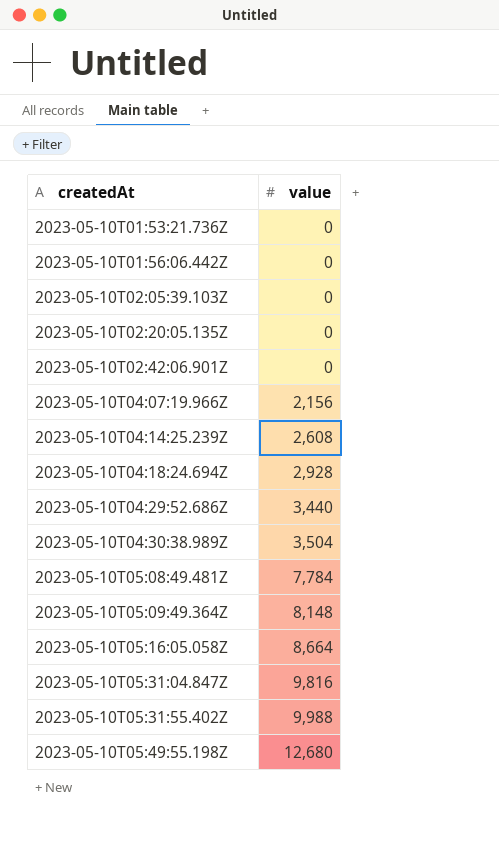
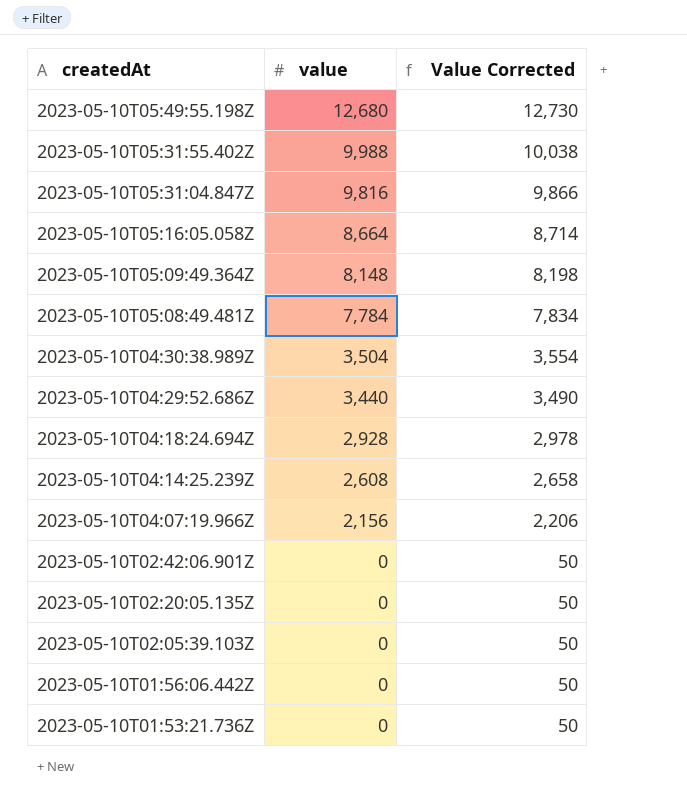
row order: createdAt ascending -> createdAt descending
column Value Corrected | formula: none -> [value] + 50

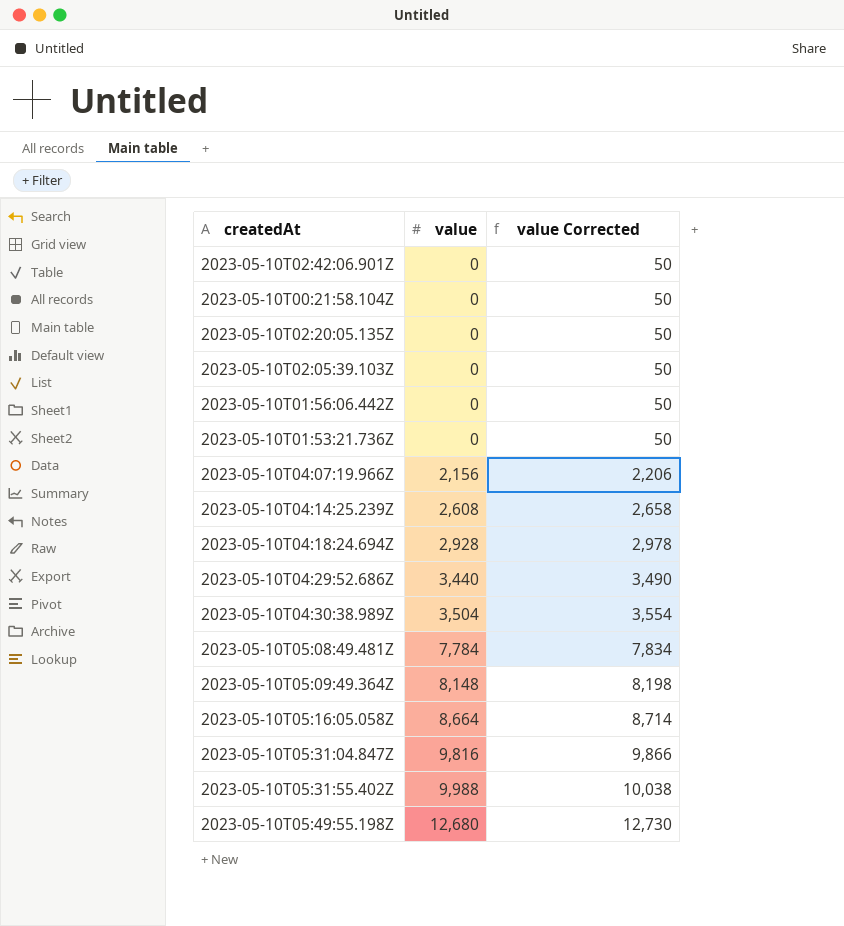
row order: createdAt descending -> value ascending
column name: Value Corrected -> value Corrected
row 2023-05-10T00:21:58.104Z: none -> 0 | 50

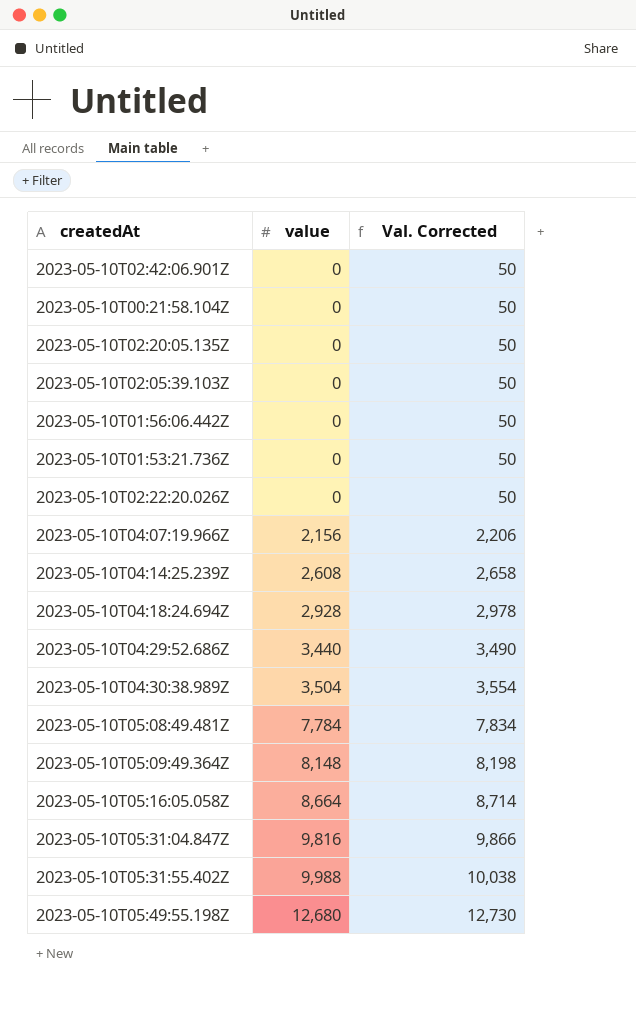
column name: value Corrected -> Val. Corrected
row 2023-05-10T02:22:20.026Z: none -> 0 | 50

